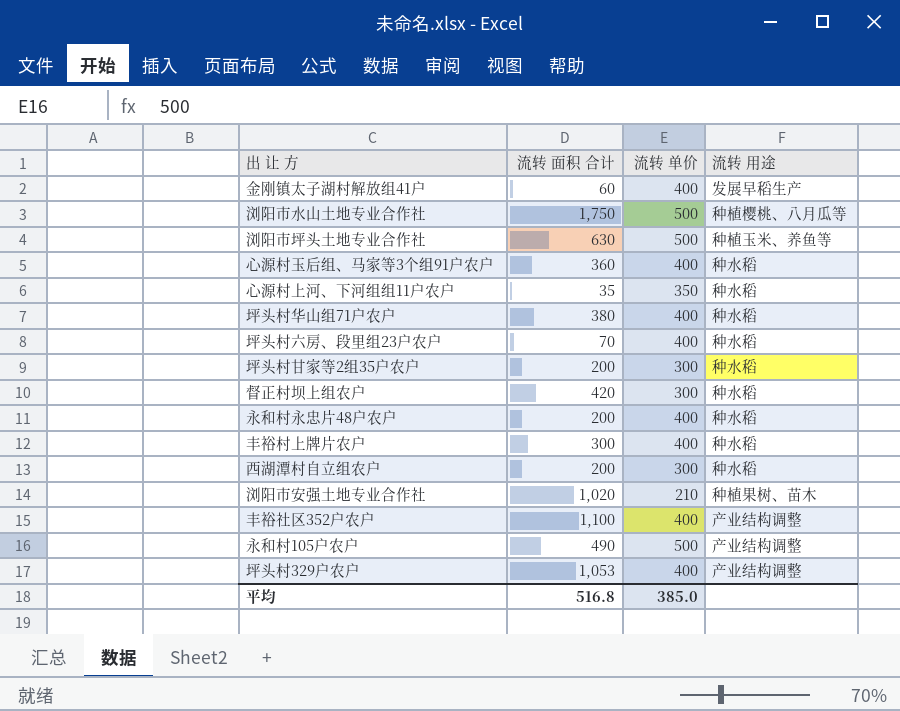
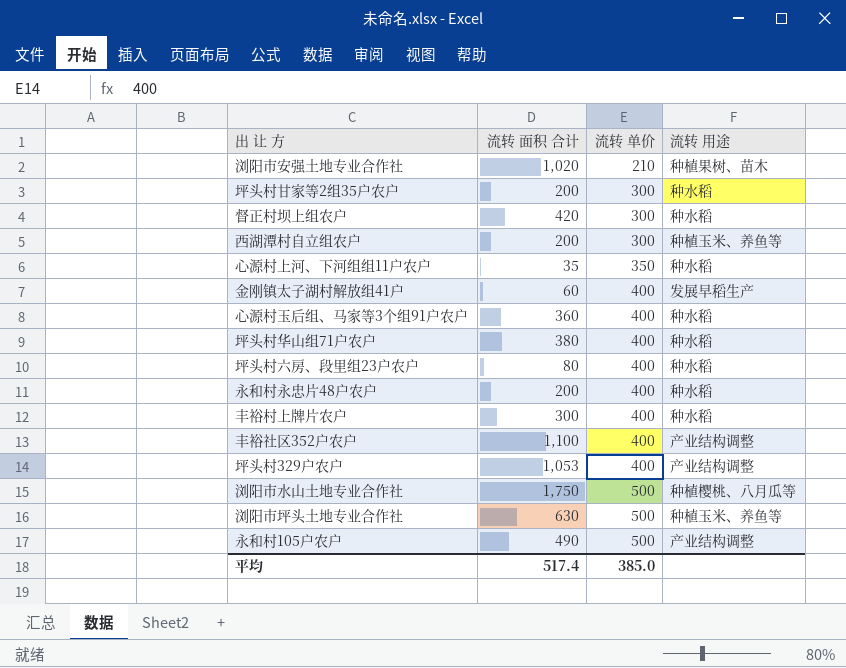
row order: none -> 流转 单价 ascending
西湖潭村自立组农户 | 流转 用途: 种水稻 -> 种植玉米、养鱼等
坪头村六房、段里组23户农户 | 流转 面积 合计: 70 -> 80
平均 | 流转 面积 合计: 516.8 -> 517.4

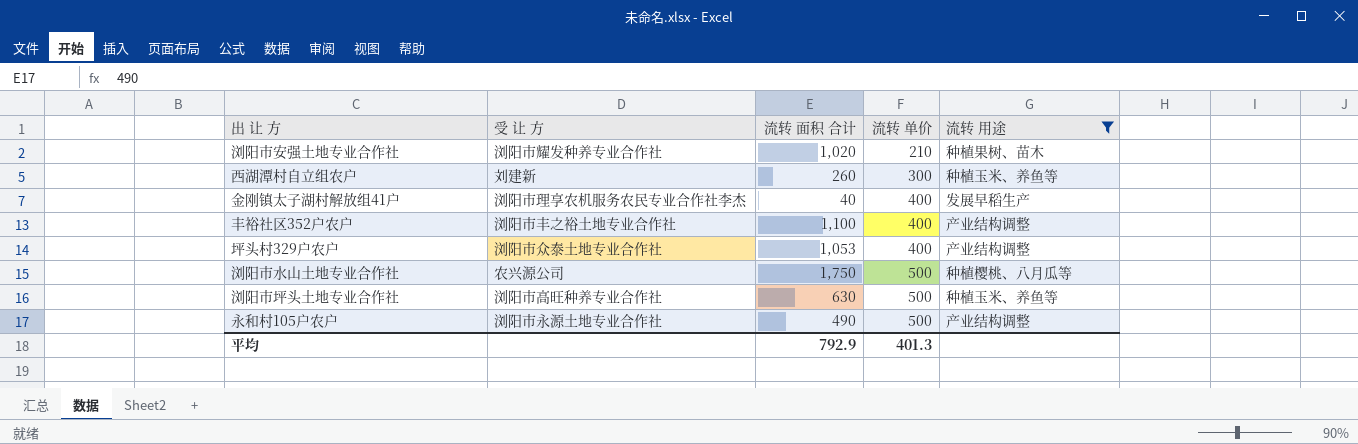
filter: none -> 流转 用途 != 种水稻
column 受 让 方 | position: none -> 2
西湖潭村自立组农户 | 流转 面积 合计: 200 -> 260
金刚镇太子湖村解放组41户 | 流转 面积 合计: 60 -> 40
平均 | 流转 面积 合计: 517.4 -> 792.9
平均 | 流转 单价: 385.0 -> 401.3

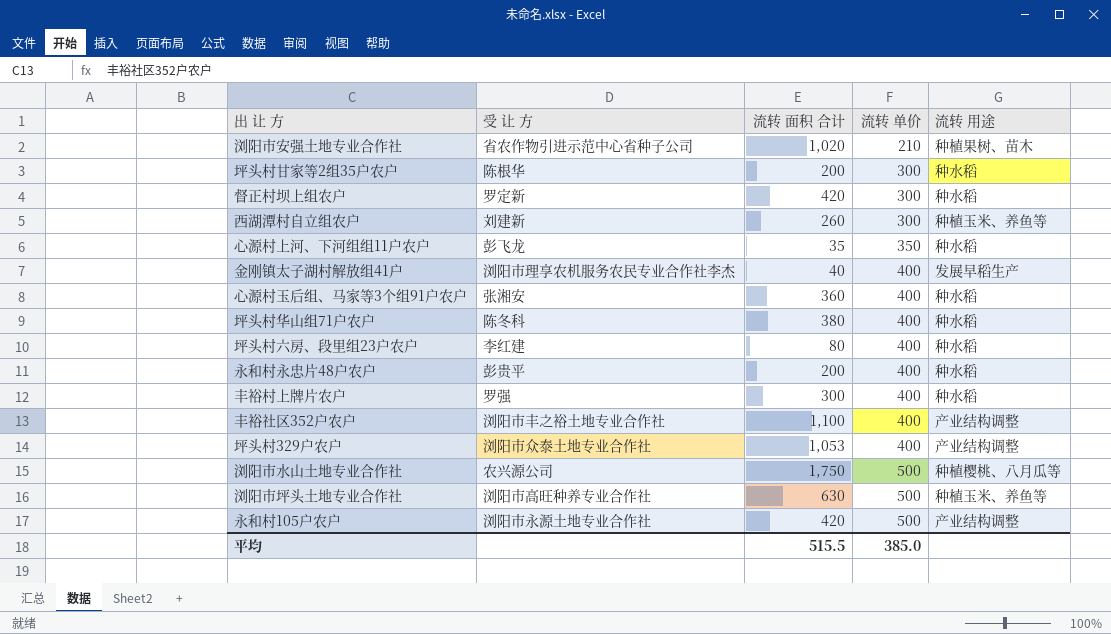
filter: 流转 用途 != 种水稻 -> none
浏阳市安强土地专业合作社 | 受 让 方: 浏阳市耀发种养专业合作社 -> 省农作物引进示范中心省种子公司
永和村105户农户 | 流转 面积 合计: 490 -> 420
平均 | 流转 面积 合计: 792.9 -> 515.5
平均 | 流转 单价: 401.3 -> 385.0

